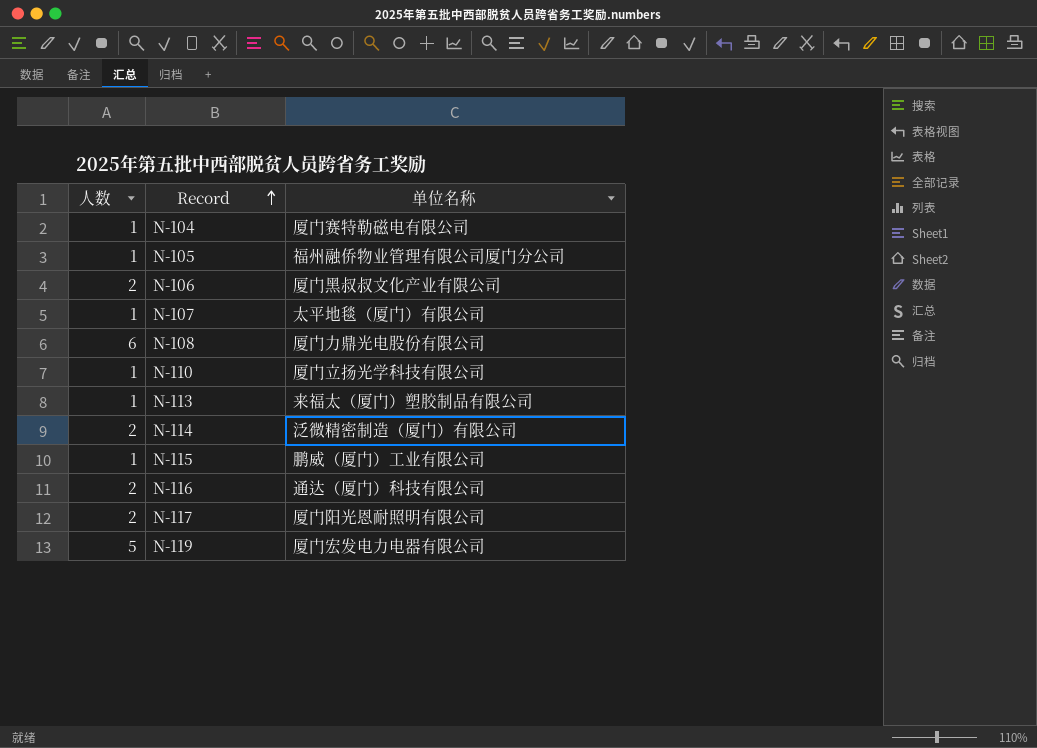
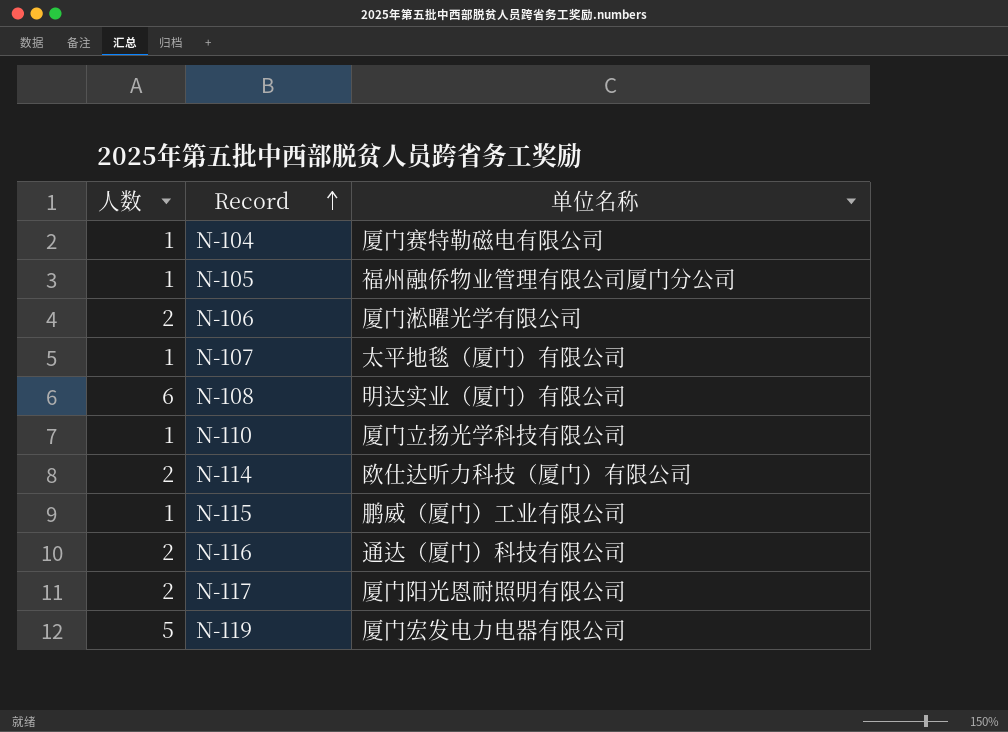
row N-113: 1 | 来福太（厦门）塑胶制品有限公司 -> none
N-106 | 单位名称: 厦门黑叔叔文化产业有限公司 -> 厦门淞曜光学有限公司
N-108 | 单位名称: 厦门力鼎光电股份有限公司 -> 明达实业（厦门）有限公司
N-114 | 单位名称: 泛微精密制造（厦门）有限公司 -> 欧仕达听力科技（厦门）有限公司

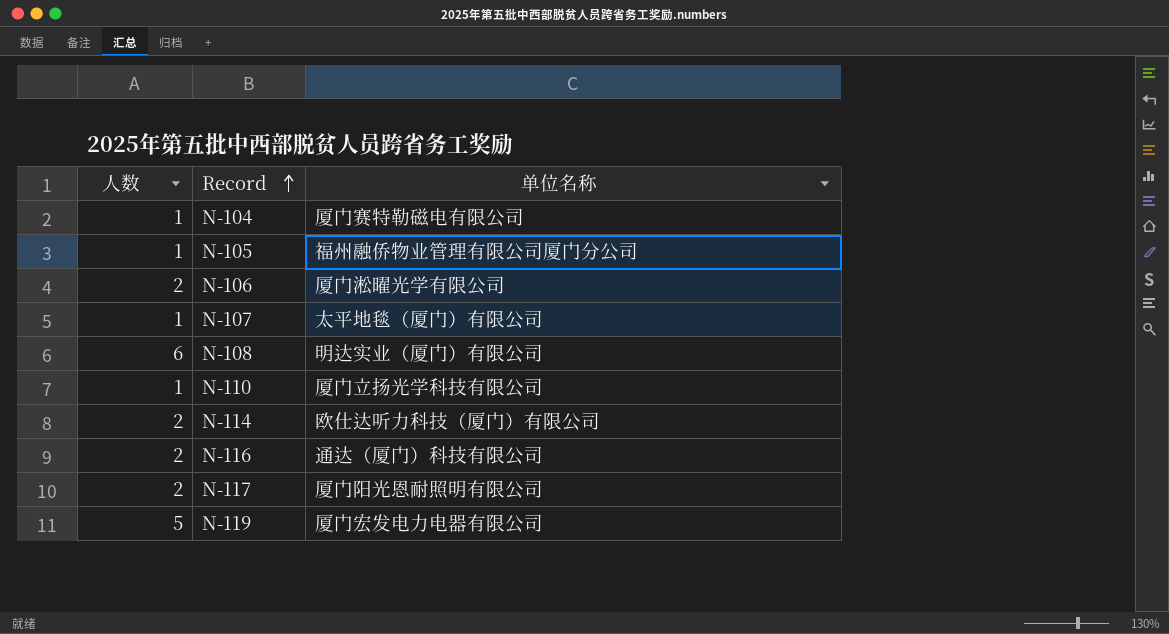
row N-115: 1 | 鹏威（厦门）工业有限公司 -> none

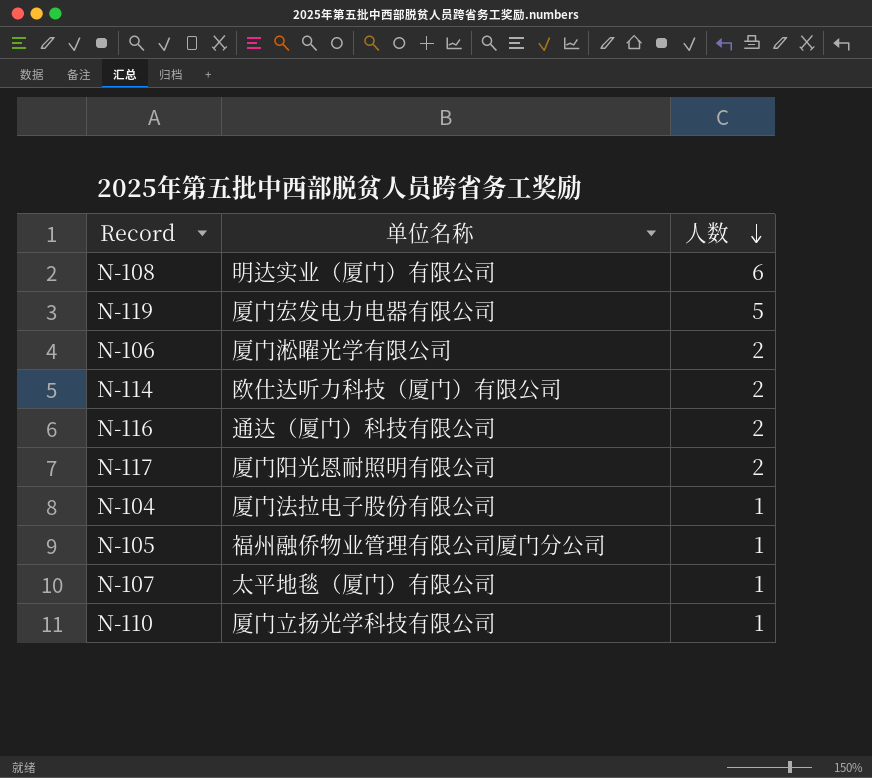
row order: Record ascending -> 人数 descending
column 人数 | position: 1 -> 3
N-104 | 单位名称: 厦门赛特勒磁电有限公司 -> 厦门法拉电子股份有限公司

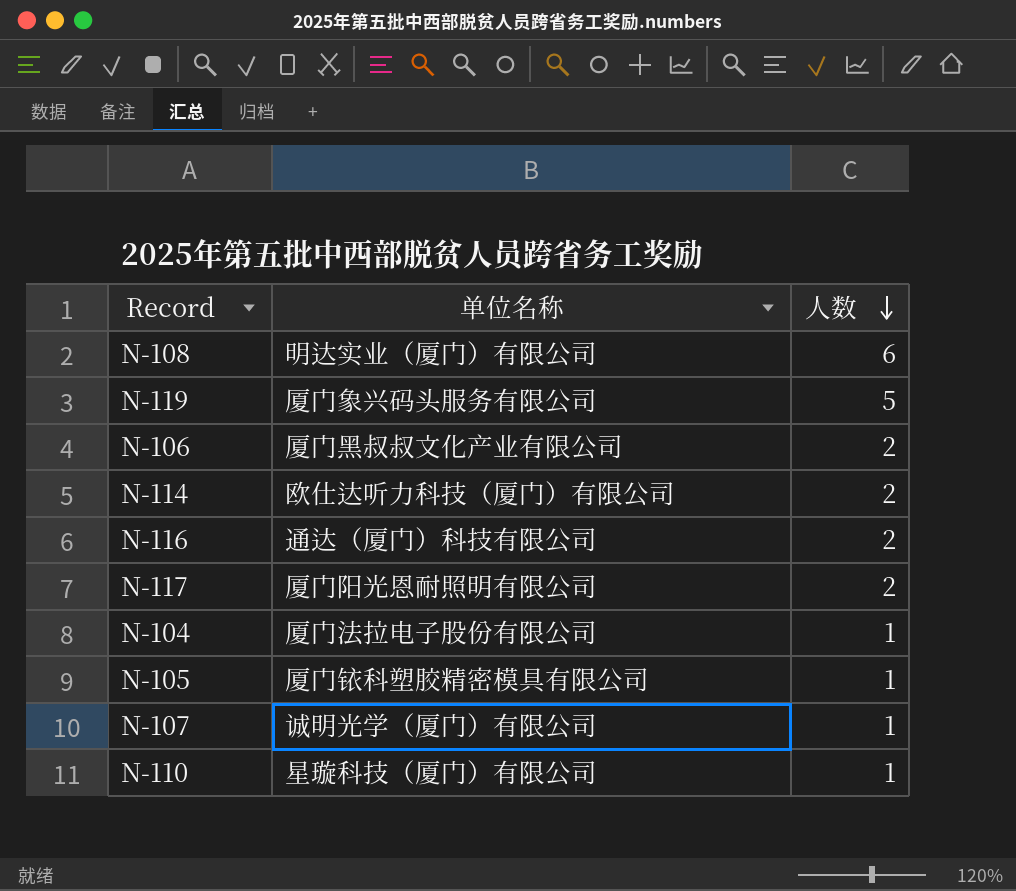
N-119 | 单位名称: 厦门宏发电力电器有限公司 -> 厦门象兴码头服务有限公司
N-106 | 单位名称: 厦门淞曜光学有限公司 -> 厦门黑叔叔文化产业有限公司
N-105 | 单位名称: 福州融侨物业管理有限公司厦门分公司 -> 厦门铱科塑胶精密模具有限公司
N-107 | 单位名称: 太平地毯（厦门）有限公司 -> 诚明光学（厦门）有限公司
N-110 | 单位名称: 厦门立扬光学科技有限公司 -> 星璇科技（厦门）有限公司

